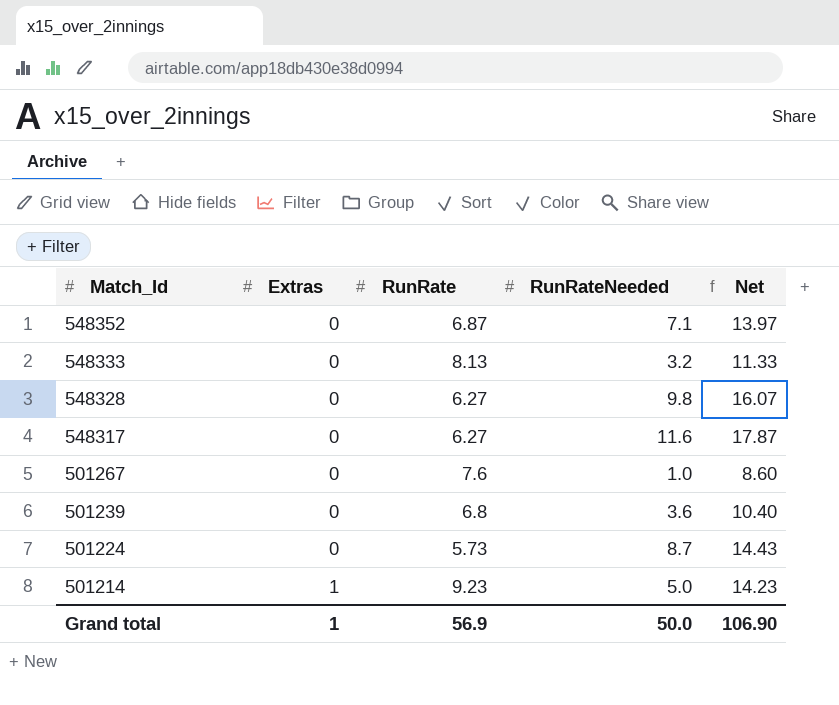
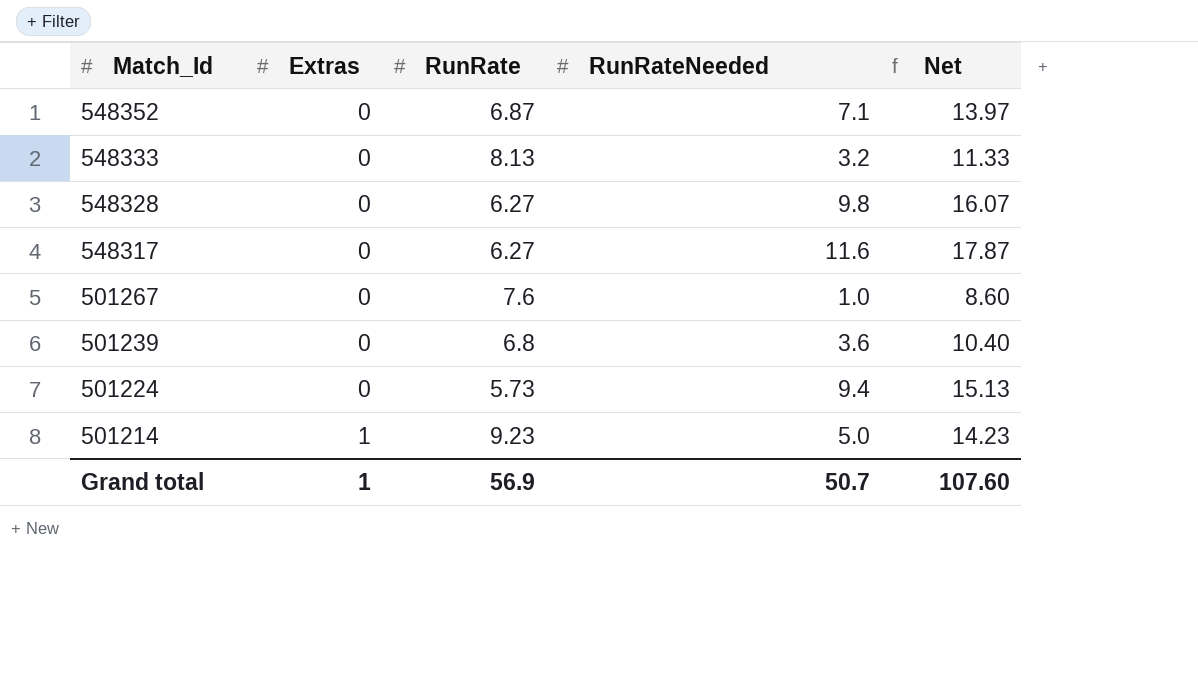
501224 | RunRateNeeded: 8.7 -> 9.4
501224 | Net: 14.43 -> 15.13
Grand total | RunRateNeeded: 50.0 -> 50.7
Grand total | Net: 106.90 -> 107.60

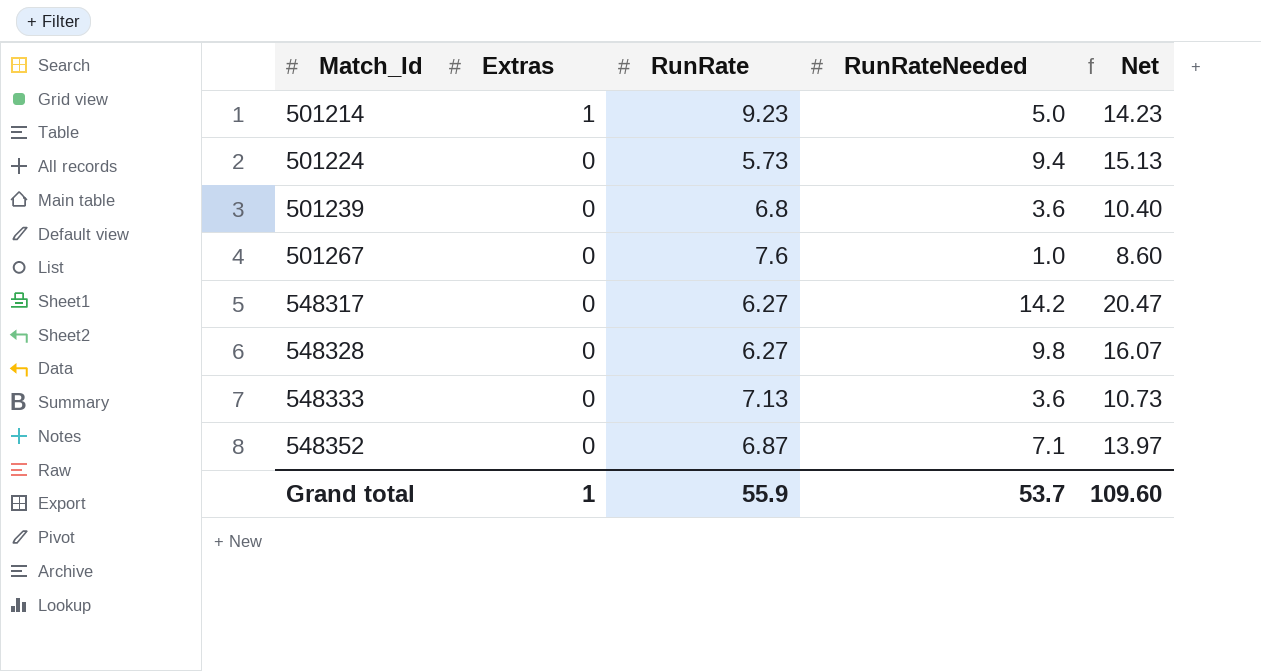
row order: Match_Id descending -> Match_Id ascending
548317 | RunRateNeeded: 11.6 -> 14.2
548317 | Net: 17.87 -> 20.47
548333 | RunRate: 8.13 -> 7.13
548333 | RunRateNeeded: 3.2 -> 3.6
548333 | Net: 11.33 -> 10.73
Grand total | RunRate: 56.9 -> 55.9
Grand total | RunRateNeeded: 50.7 -> 53.7
Grand total | Net: 107.60 -> 109.60

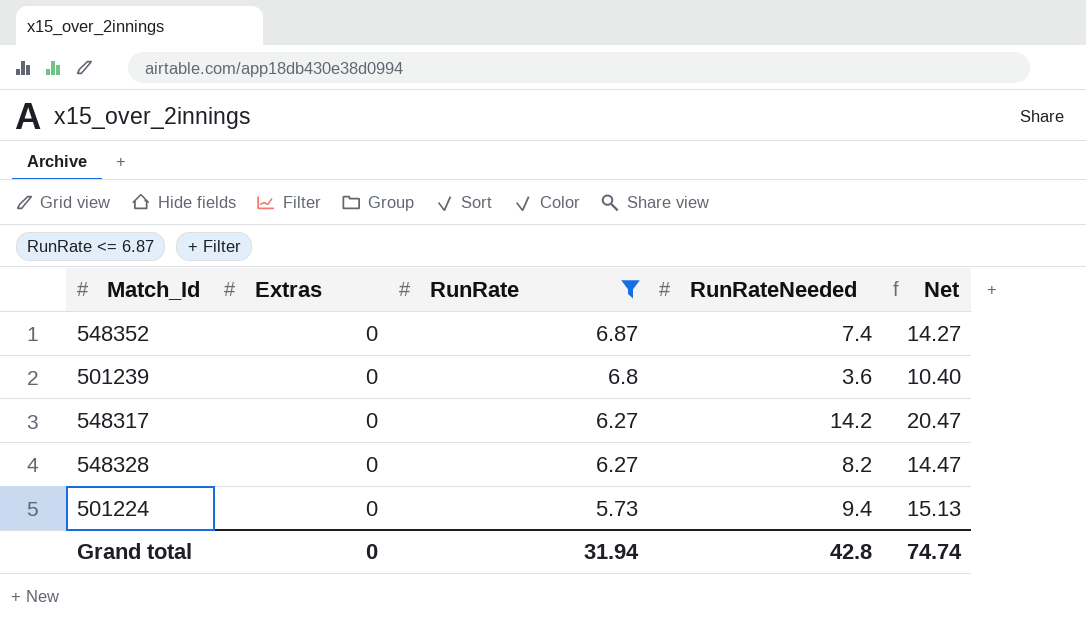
filter: none -> RunRate <= 6.87
row order: Match_Id ascending -> RunRate descending
548352 | RunRateNeeded: 7.1 -> 7.4
548352 | Net: 13.97 -> 14.27
548328 | RunRateNeeded: 9.8 -> 8.2
548328 | Net: 16.07 -> 14.47
Grand total | Extras: 1 -> 0
Grand total | RunRate: 55.9 -> 31.94
Grand total | RunRateNeeded: 53.7 -> 42.8
Grand total | Net: 109.60 -> 74.74

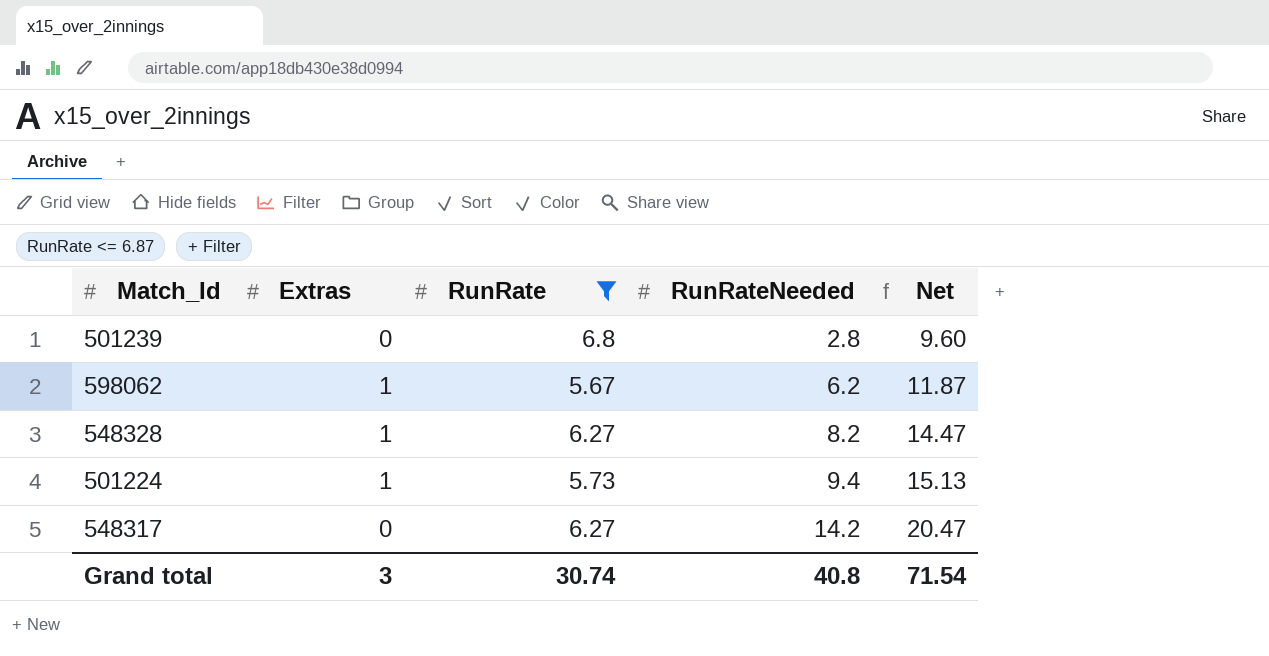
row order: RunRate descending -> RunRateNeeded ascending
row 548352: 0 | 6.87 | 7.4 | 14.27 -> none
501239 | RunRateNeeded: 3.6 -> 2.8
501239 | Net: 10.40 -> 9.60
row 598062: none -> 1 | 5.67 | 6.2 | 11.87
548328 | Extras: 0 -> 1
501224 | Extras: 0 -> 1
Grand total | Extras: 0 -> 3
Grand total | RunRate: 31.94 -> 30.74
Grand total | RunRateNeeded: 42.8 -> 40.8
Grand total | Net: 74.74 -> 71.54

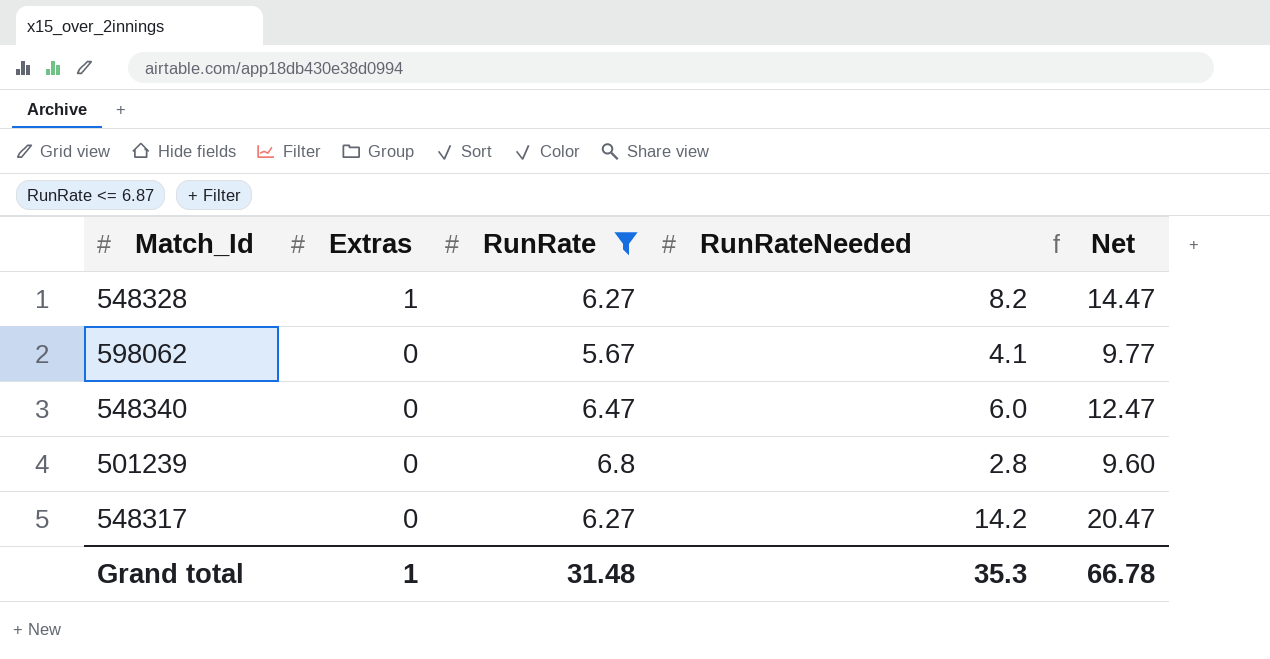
row order: RunRateNeeded ascending -> Extras descending
row 501224: 1 | 5.73 | 9.4 | 15.13 -> none
598062 | Extras: 1 -> 0
598062 | RunRateNeeded: 6.2 -> 4.1
598062 | Net: 11.87 -> 9.77
row 548340: none -> 0 | 6.47 | 6.0 | 12.47
Grand total | Extras: 3 -> 1
Grand total | RunRate: 30.74 -> 31.48
Grand total | RunRateNeeded: 40.8 -> 35.3
Grand total | Net: 71.54 -> 66.78

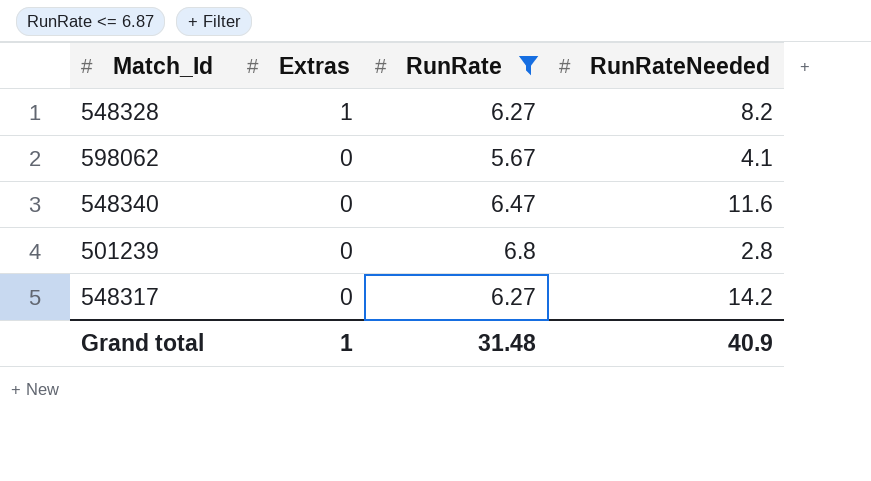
column Net | formula: [RunRate] + [RunRateNeeded] -> none
548340 | RunRateNeeded: 6.0 -> 11.6
Grand total | RunRateNeeded: 35.3 -> 40.9

